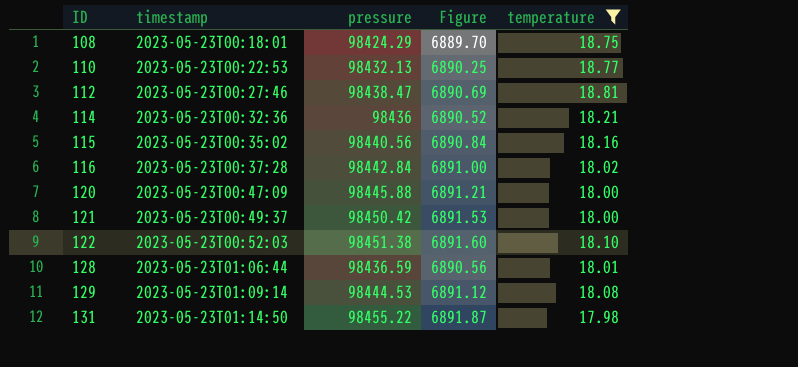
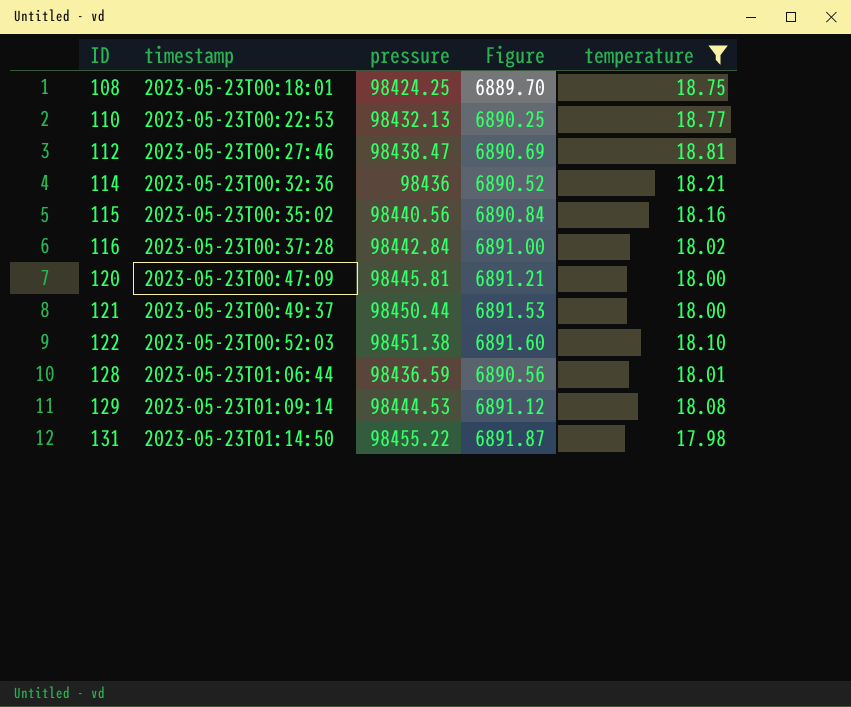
108 | pressure: 98424.29 -> 98424.25
120 | pressure: 98445.88 -> 98445.81
121 | pressure: 98450.42 -> 98450.44

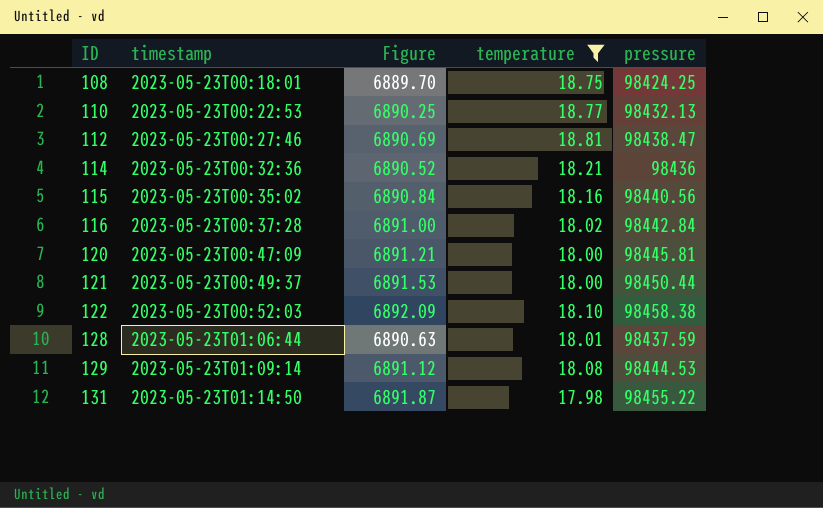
column pressure | position: 3 -> 5
122 | Figure: 6891.60 -> 6892.09
122 | pressure: 98451.38 -> 98458.38
128 | Figure: 6890.56 -> 6890.63
128 | pressure: 98436.59 -> 98437.59

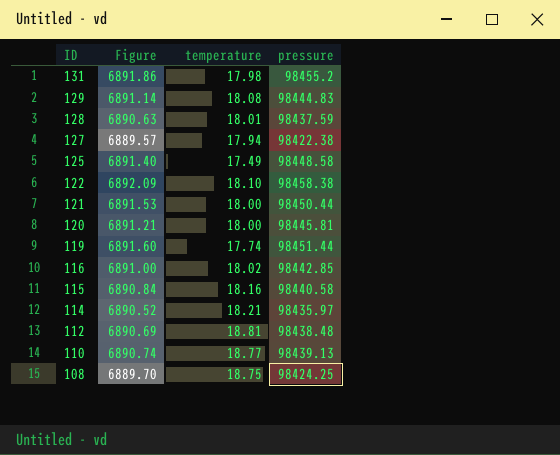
filter: temperature >= 17.98 -> none
row order: ID ascending -> ID descending
column timestamp | position: 2 -> none
131 | Figure: 6891.87 -> 6891.86
131 | pressure: 98455.22 -> 98455.2
129 | Figure: 6891.12 -> 6891.14
129 | pressure: 98444.53 -> 98444.83
116 | pressure: 98442.84 -> 98442.85
115 | pressure: 98440.56 -> 98440.58
114 | pressure: 98436 -> 98435.97
112 | pressure: 98438.47 -> 98438.48
110 | Figure: 6890.25 -> 6890.74
110 | pressure: 98432.13 -> 98439.13

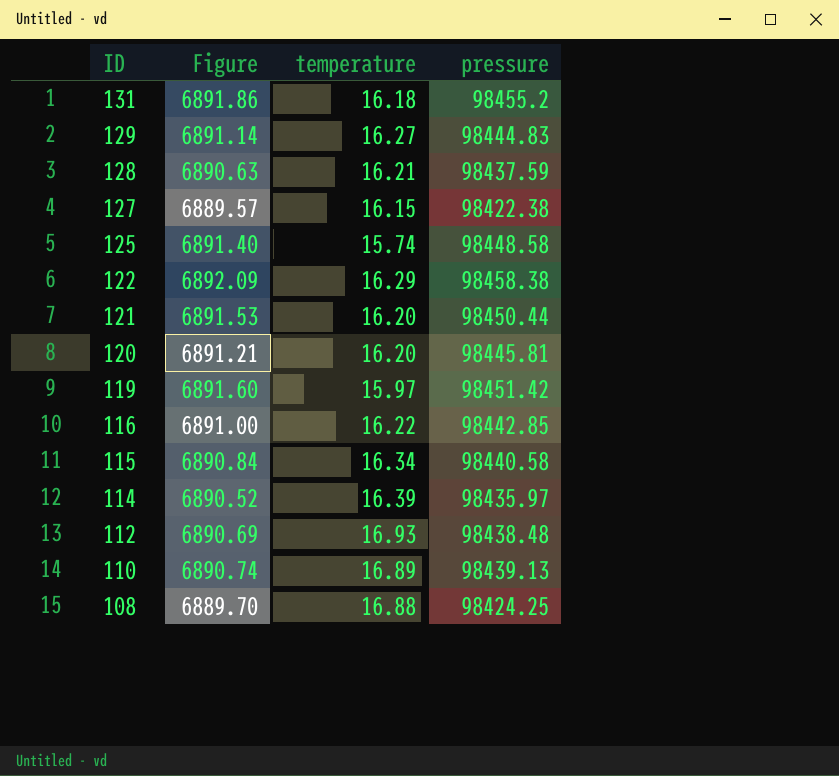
131 | temperature: 17.98 -> 16.18
129 | temperature: 18.08 -> 16.27
128 | temperature: 18.01 -> 16.21
127 | temperature: 17.94 -> 16.15
125 | temperature: 17.49 -> 15.74
122 | temperature: 18.10 -> 16.29
121 | temperature: 18.00 -> 16.20
120 | temperature: 18.00 -> 16.20
119 | temperature: 17.74 -> 15.97
119 | pressure: 98451.44 -> 98451.42
116 | temperature: 18.02 -> 16.22
115 | temperature: 18.16 -> 16.34
114 | temperature: 18.21 -> 16.39
112 | temperature: 18.81 -> 16.93
110 | temperature: 18.77 -> 16.89
108 | temperature: 18.75 -> 16.88

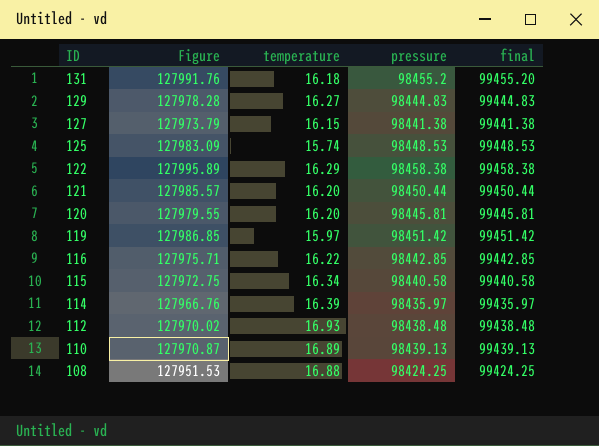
column Figure | formula: [pressure] * 0.07 -> [pressure] * 1.3
column final | formula: none -> [pressure] + 1000
row 128: 6890.63 | 16.21 | 98437.59 -> none
127 | pressure: 98422.38 -> 98441.38
125 | pressure: 98448.58 -> 98448.53

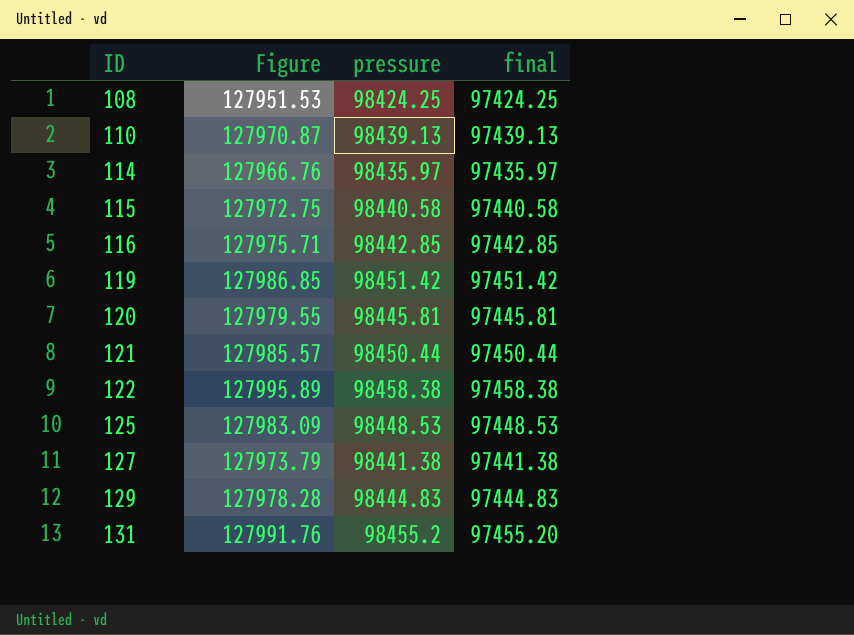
row order: ID descending -> ID ascending
column temperature | position: 3 -> none
column final | formula: [pressure] + 1000 -> [pressure] - 1000
row 112: 127970.02 | 16.93 | 98438.48 | 99438.48 -> none

